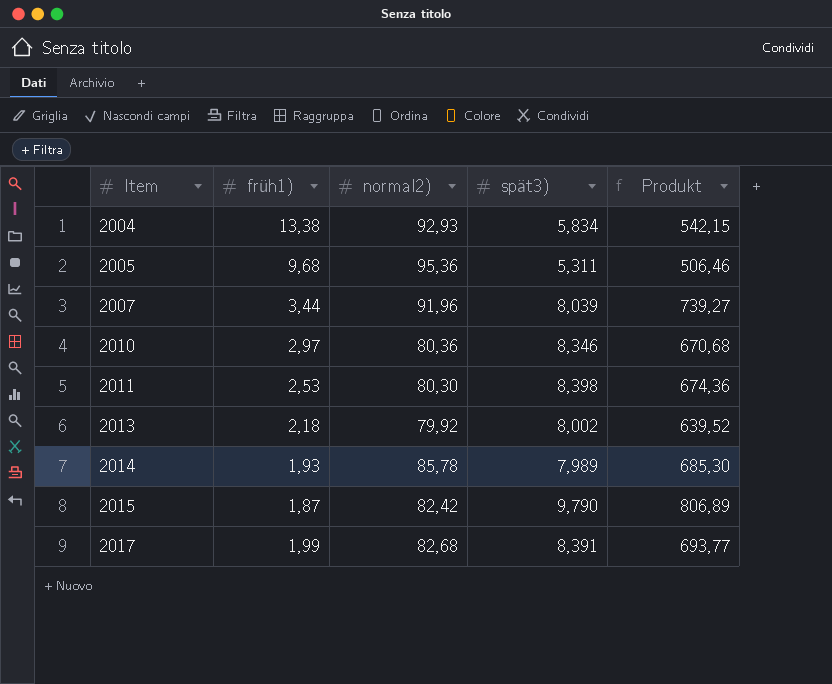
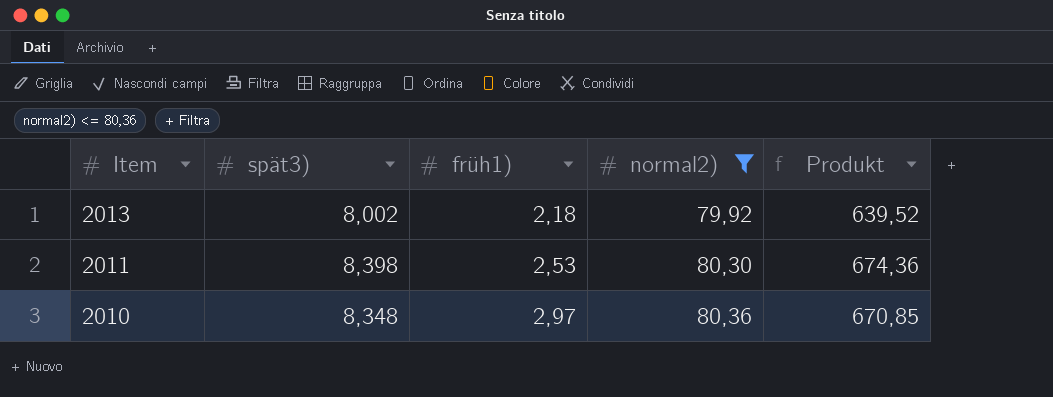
filter: none -> normal2) <= 80,36
row order: Item ascending -> Item descending
column spät3) | position: 4 -> 2
2010 | spät3): 8,346 -> 8,348
2010 | Produkt: 670,68 -> 670,85

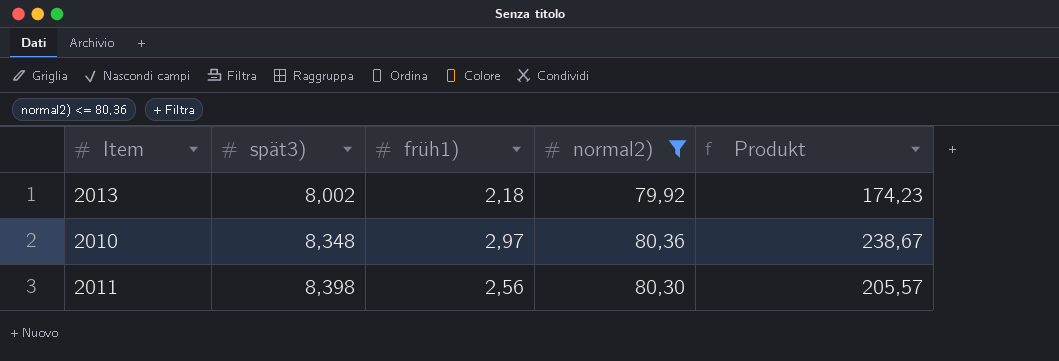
row order: Item descending -> spät3) ascending
column Produkt | formula: [spät3)] * [normal2)] -> [früh1)] * [normal2)]
2011 | früh1): 2,53 -> 2,56

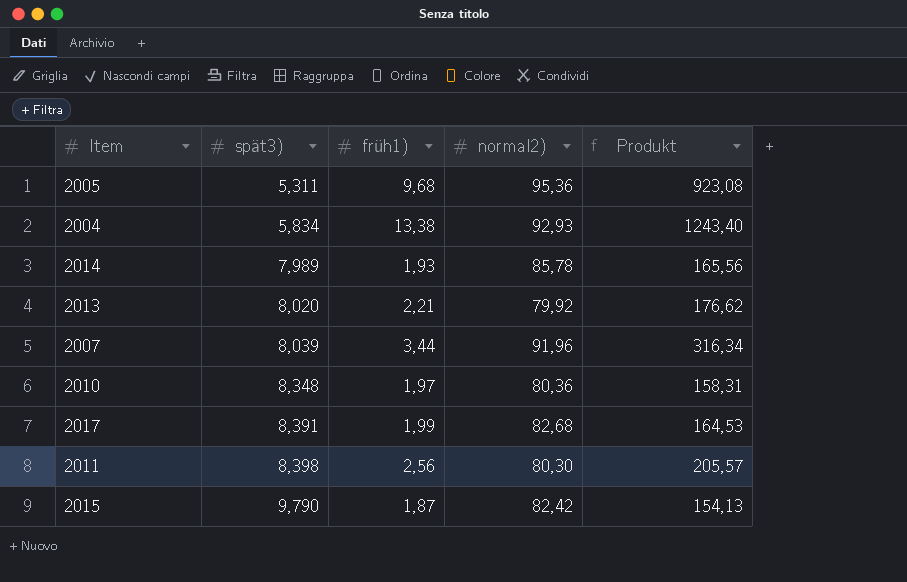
filter: normal2) <= 80,36 -> none
2013 | spät3): 8,002 -> 8,020
2013 | früh1): 2,18 -> 2,21
2013 | Produkt: 174,23 -> 176,62
2010 | früh1): 2,97 -> 1,97
2010 | Produkt: 238,67 -> 158,31

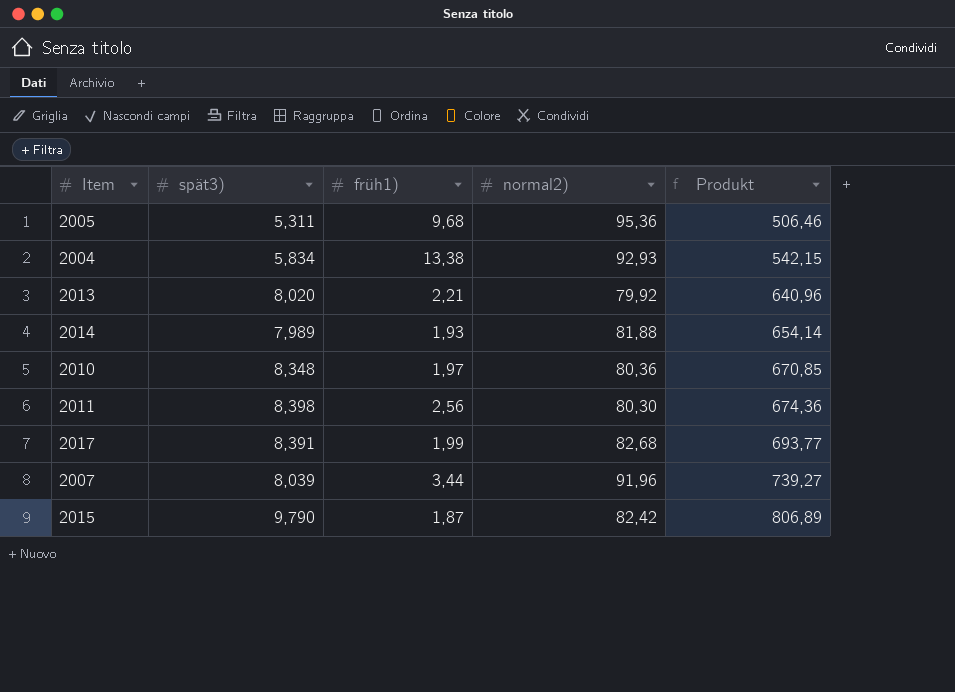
row order: spät3) ascending -> Produkt ascending
column Produkt | formula: [früh1)] * [normal2)] -> [spät3)] * [normal2)]
2014 | normal2): 85,78 -> 81,88

